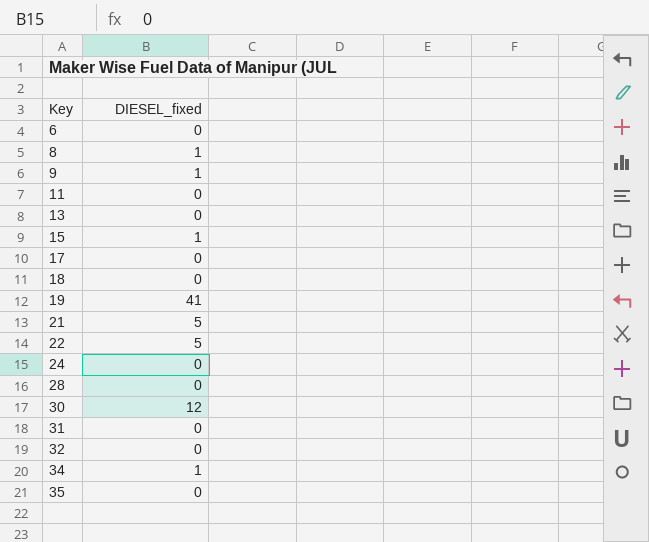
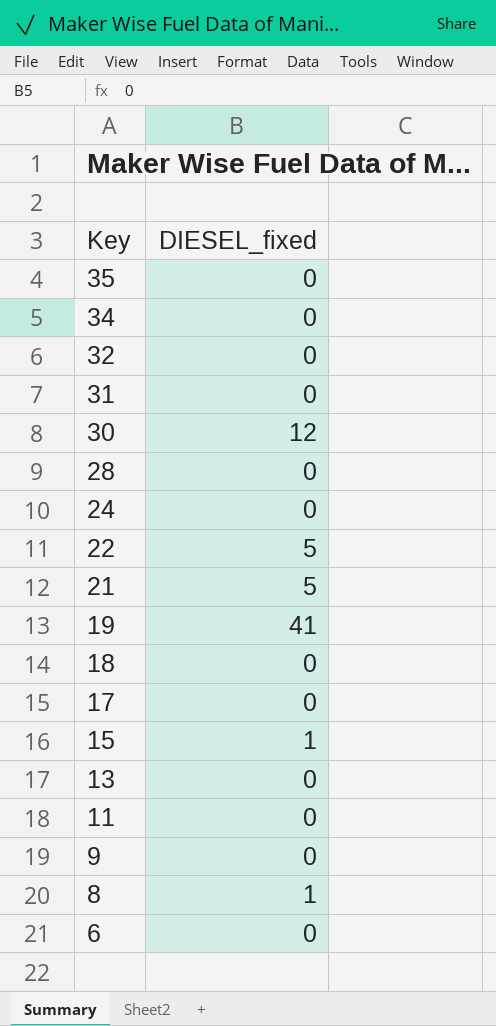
row order: Key ascending -> Key descending
34 | DIESEL_fixed: 1 -> 0
9 | DIESEL_fixed: 1 -> 0

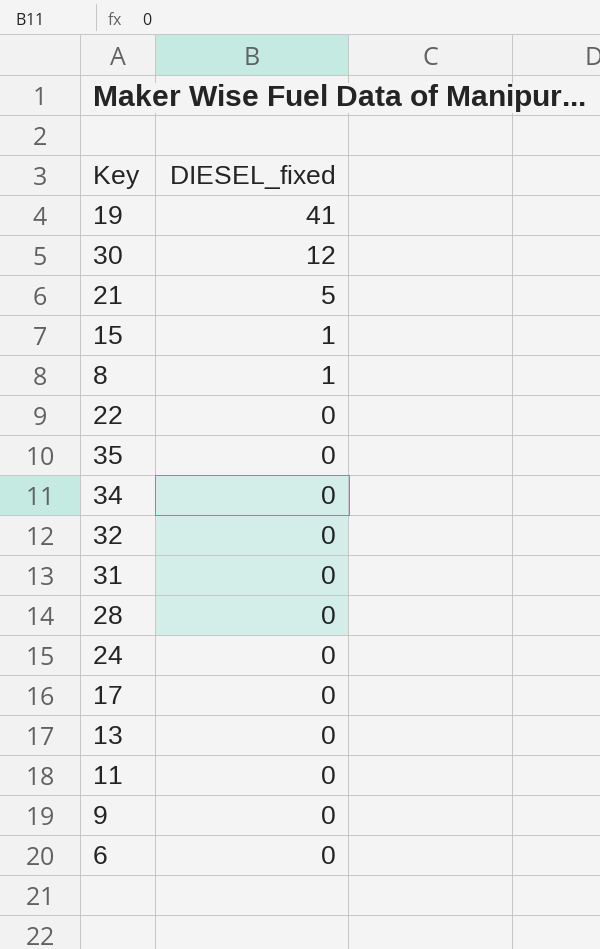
row order: Key descending -> DIESEL_fixed descending
row 18: 0 -> none
22 | DIESEL_fixed: 5 -> 0

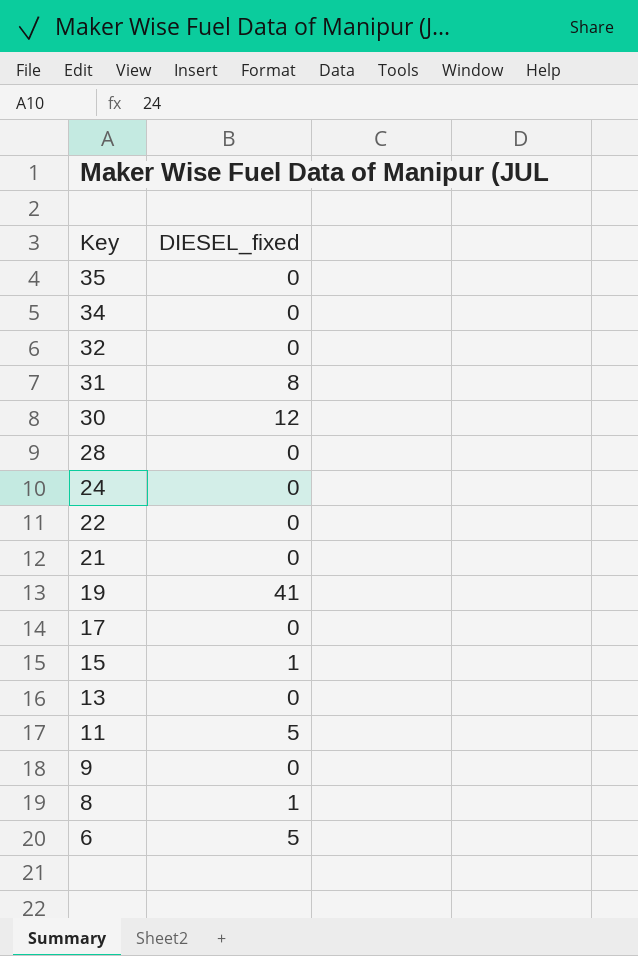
row order: DIESEL_fixed descending -> Key descending
31 | DIESEL_fixed: 0 -> 8
21 | DIESEL_fixed: 5 -> 0
11 | DIESEL_fixed: 0 -> 5
6 | DIESEL_fixed: 0 -> 5

